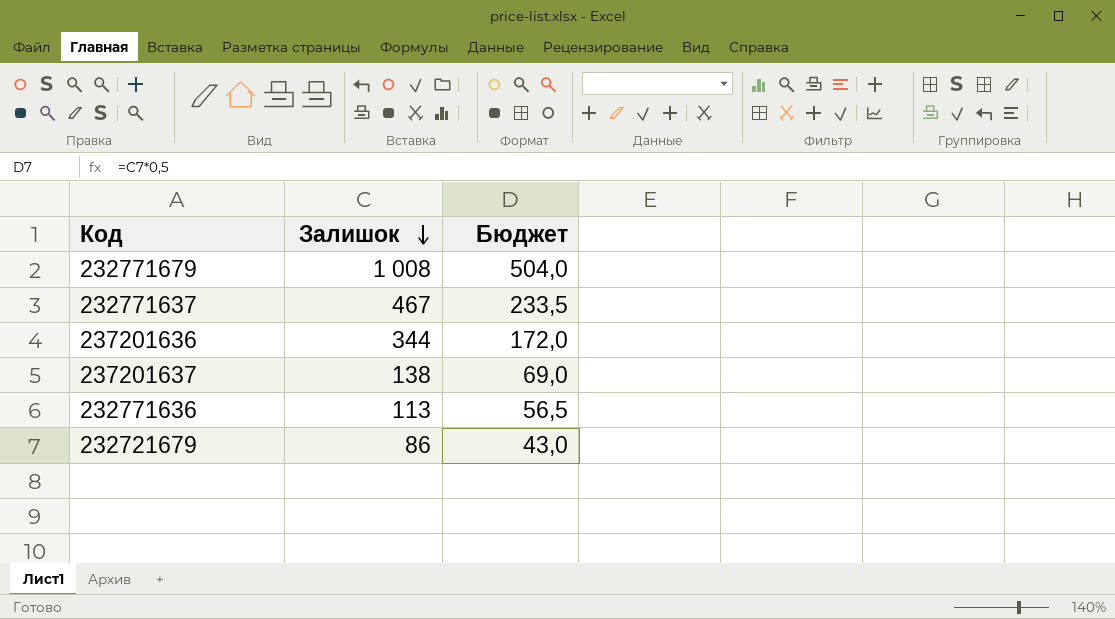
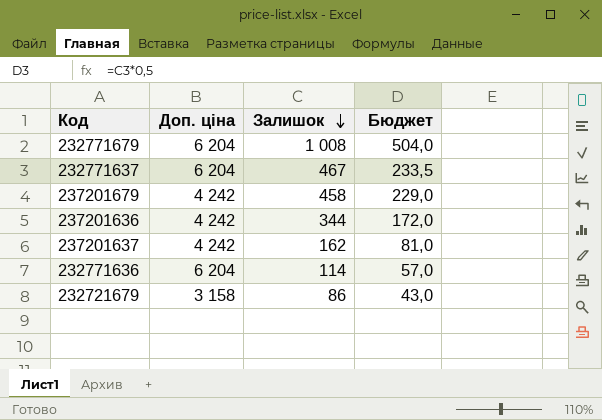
column Доп. ціна | position: none -> 2
row 237201679: none -> 4 242 | 458 | 229,0
237201637 | Залишок: 138 -> 162
237201637 | Бюджет: 69,0 -> 81,0
232771636 | Залишок: 113 -> 114
232771636 | Бюджет: 56,5 -> 57,0

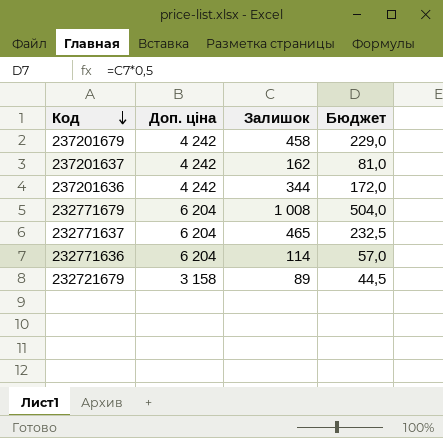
row order: Залишок descending -> Код descending
232771637 | Залишок: 467 -> 465
232771637 | Бюджет: 233,5 -> 232,5
232721679 | Залишок: 86 -> 89
232721679 | Бюджет: 43,0 -> 44,5

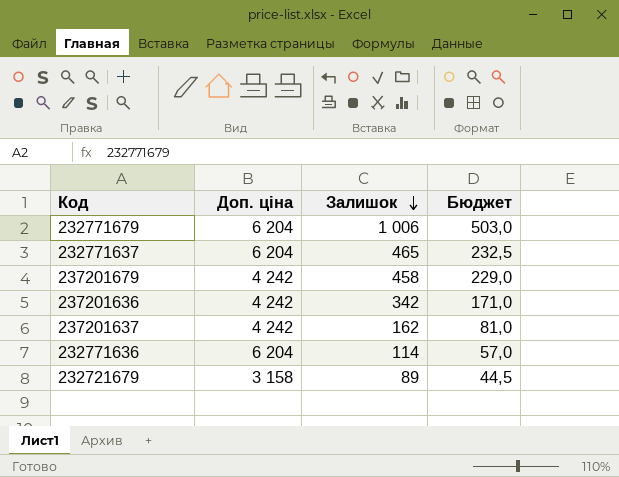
row order: Код descending -> Залишок descending
232771679 | Залишок: 1 008 -> 1 006
232771679 | Бюджет: 504,0 -> 503,0
237201636 | Залишок: 344 -> 342
237201636 | Бюджет: 172,0 -> 171,0

